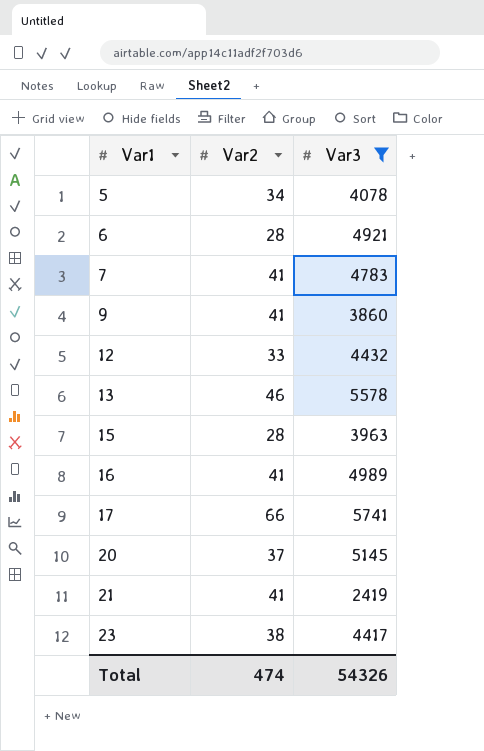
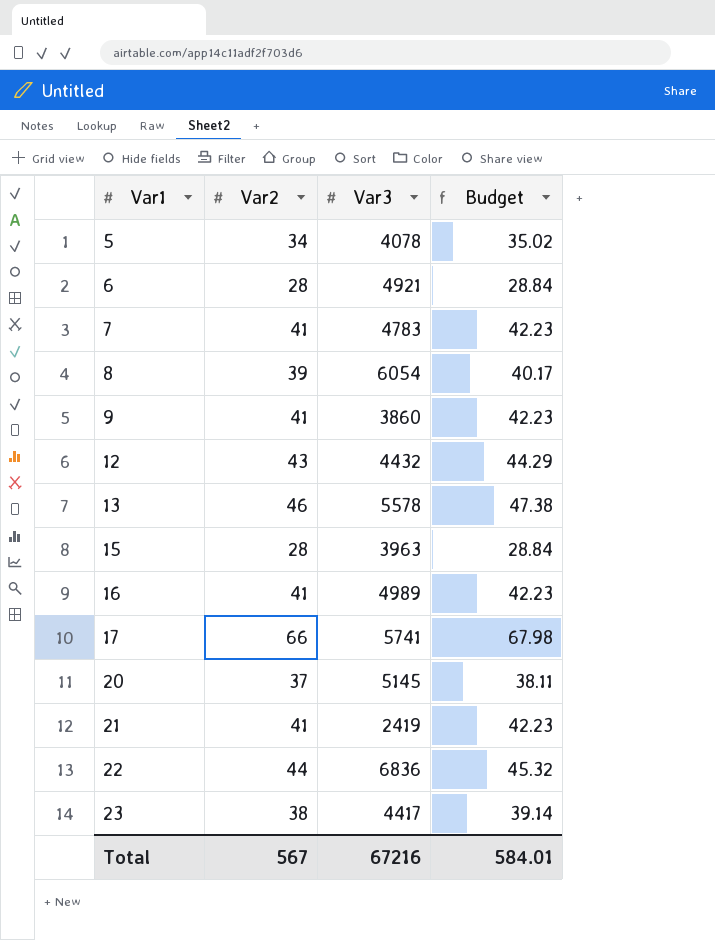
filter: Var3 <= 5741 -> none
column Budget | formula: none -> [Var2] * 1.03
12 | Var2: 33 -> 43
Total | Var2: 474 -> 567
Total | Var3: 54326 -> 67216

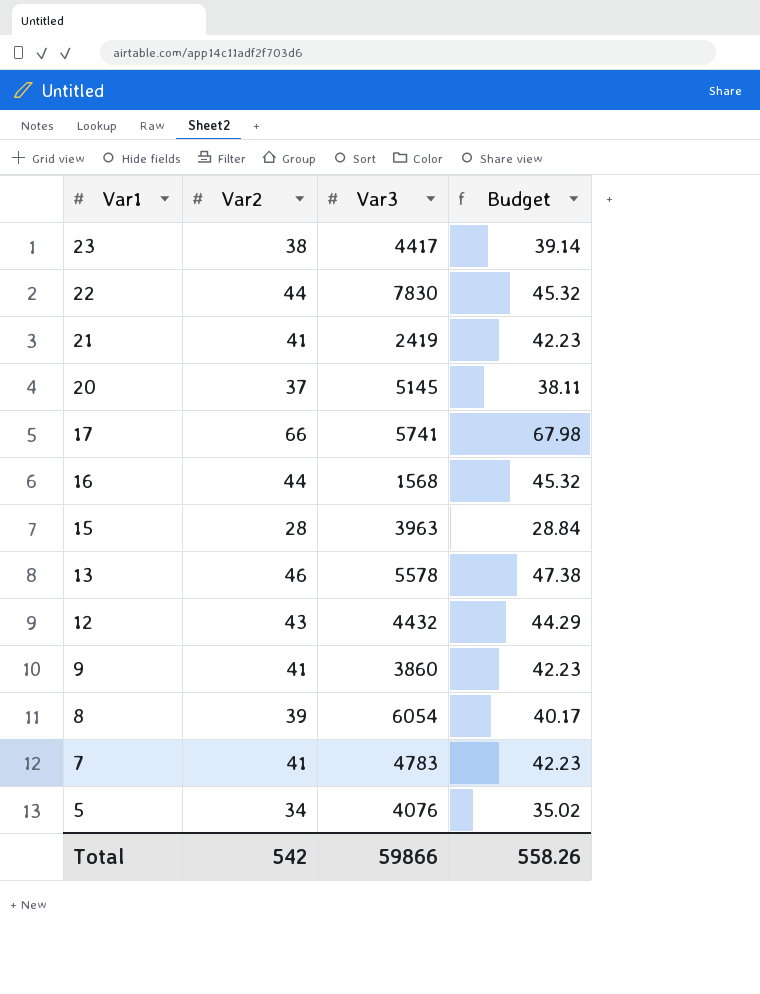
row order: Var1 ascending -> Var1 descending
row 6: 28 | 4921 | 28.84 -> none
22 | Var3: 6836 -> 7830
16 | Var2: 41 -> 44
16 | Var3: 4989 -> 1568
16 | Budget: 42.23 -> 45.32
5 | Var3: 4078 -> 4076
Total | Var2: 567 -> 542
Total | Var3: 67216 -> 59866
Total | Budget: 584.01 -> 558.26

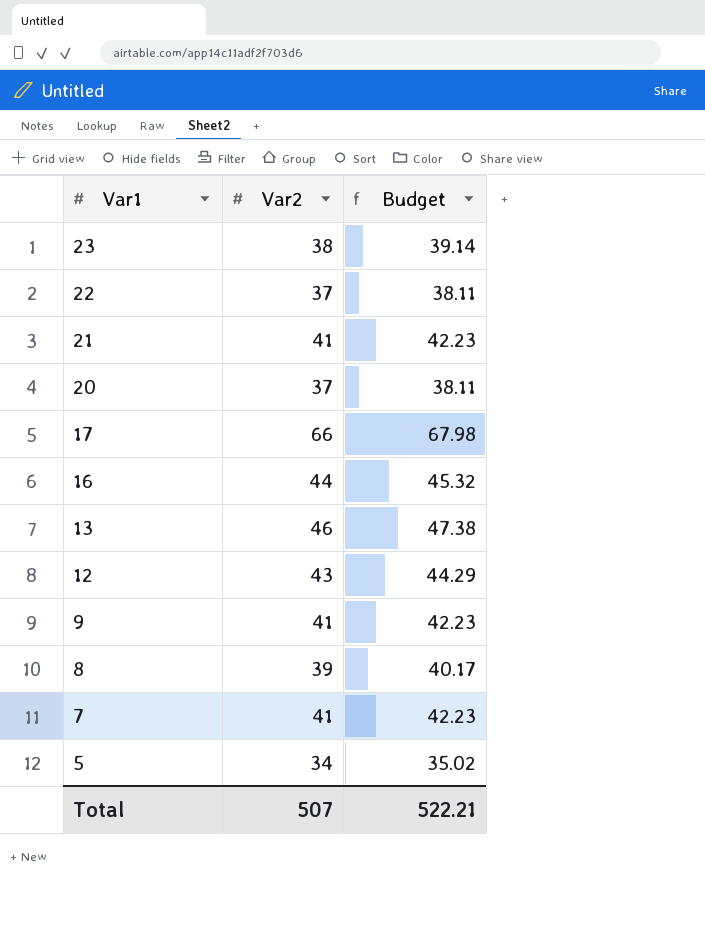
column Var3 | position: 3 -> none
row 15: 28 | 3963 | 28.84 -> none
22 | Var2: 44 -> 37
22 | Budget: 45.32 -> 38.11
Total | Var2: 542 -> 507
Total | Budget: 558.26 -> 522.21

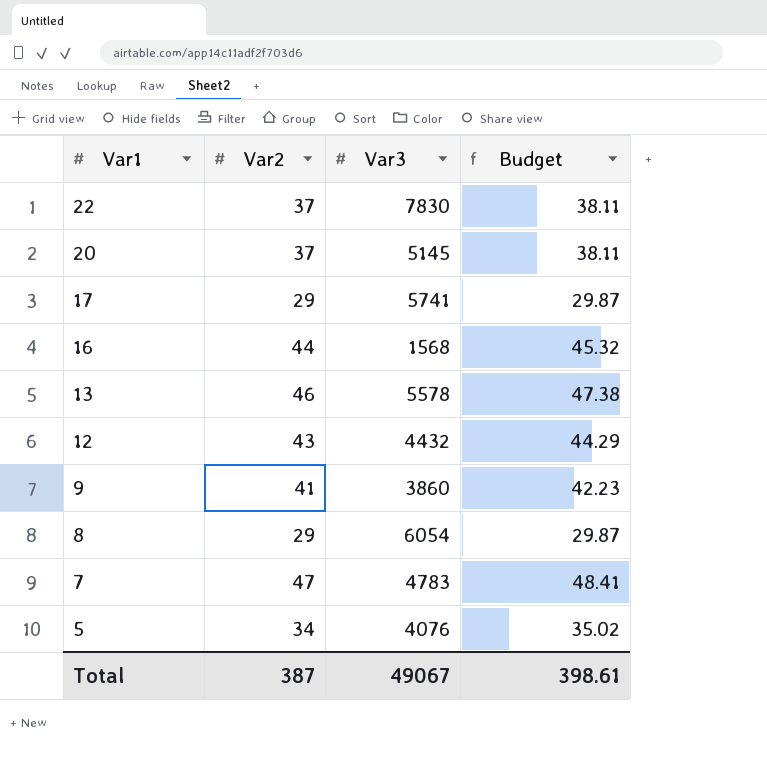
column Var3 | position: none -> 3
row 23: 38 | 39.14 -> none
row 21: 41 | 42.23 -> none
17 | Var2: 66 -> 29
17 | Budget: 67.98 -> 29.87
8 | Var2: 39 -> 29
8 | Budget: 40.17 -> 29.87
7 | Var2: 41 -> 47
7 | Budget: 42.23 -> 48.41
Total | Var2: 507 -> 387
Total | Budget: 522.21 -> 398.61

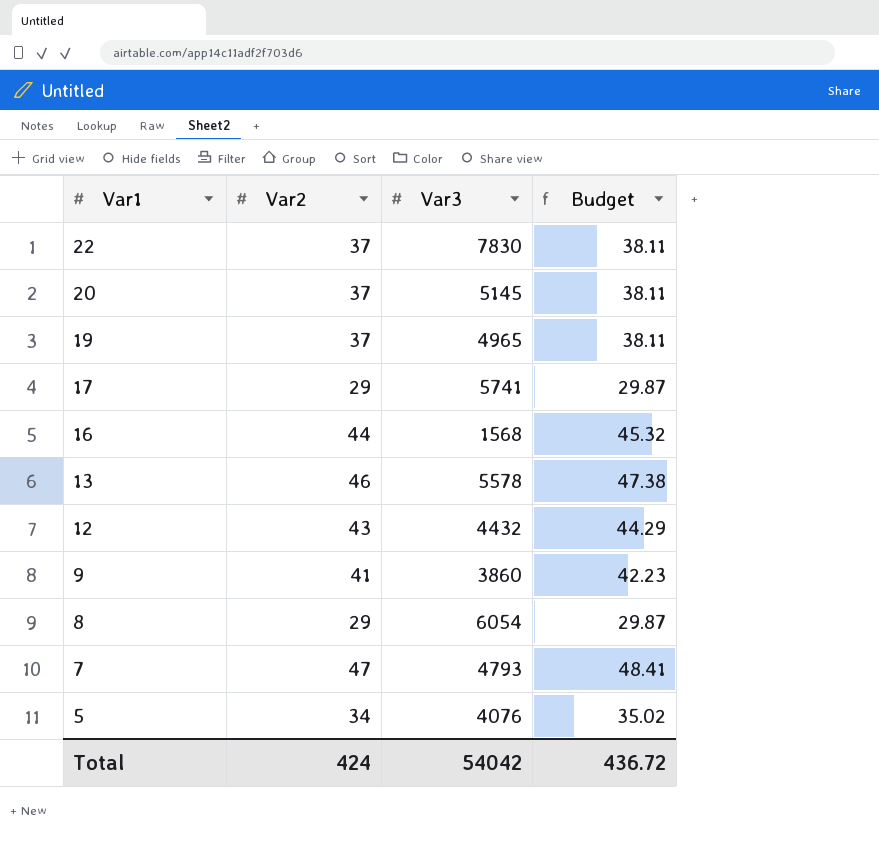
row 19: none -> 37 | 4965 | 38.11
7 | Var3: 4783 -> 4793
Total | Var2: 387 -> 424
Total | Var3: 49067 -> 54042
Total | Budget: 398.61 -> 436.72

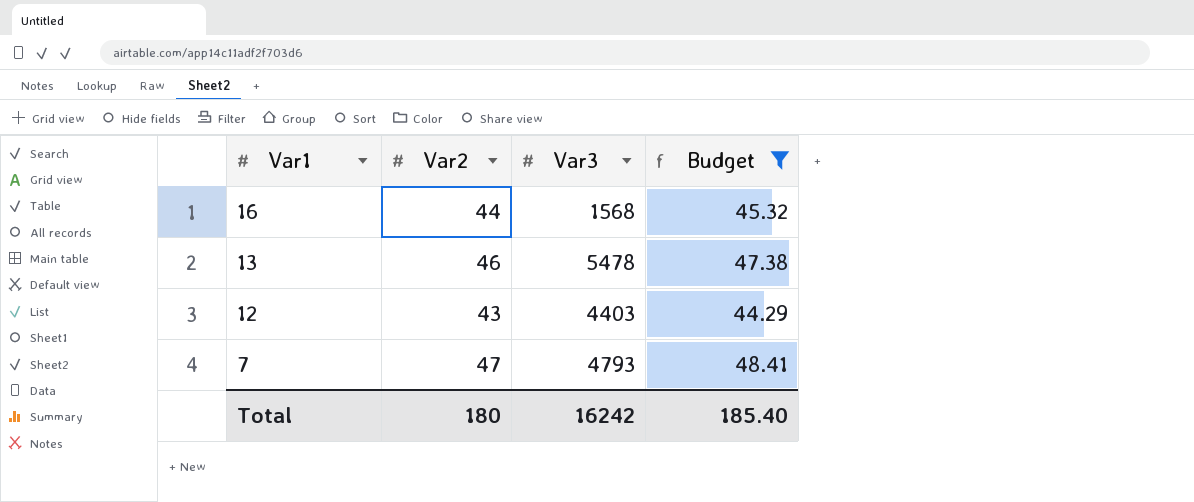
filter: none -> Budget >= 44.29
13 | Var3: 5578 -> 5478
12 | Var3: 4432 -> 4403
Total | Var2: 424 -> 180
Total | Var3: 54042 -> 16242
Total | Budget: 436.72 -> 185.40

